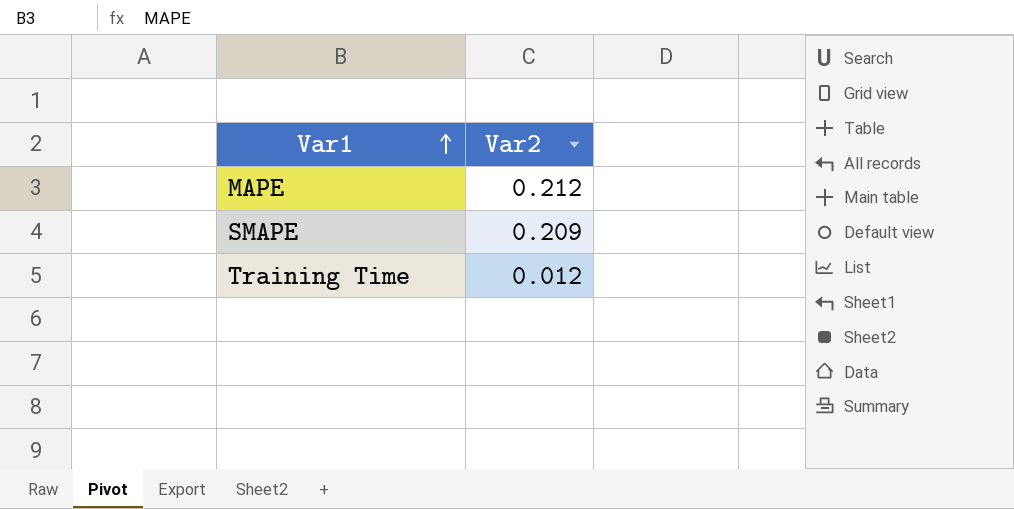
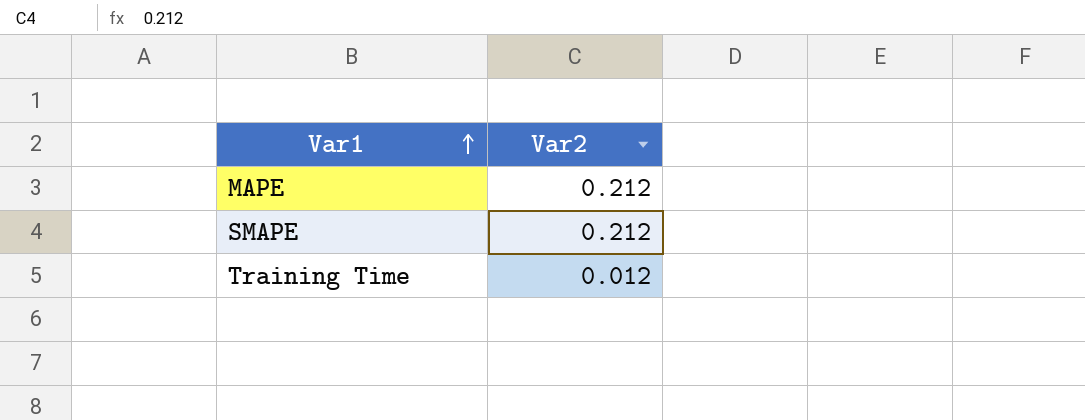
SMAPE | Var2: 0.209 -> 0.212

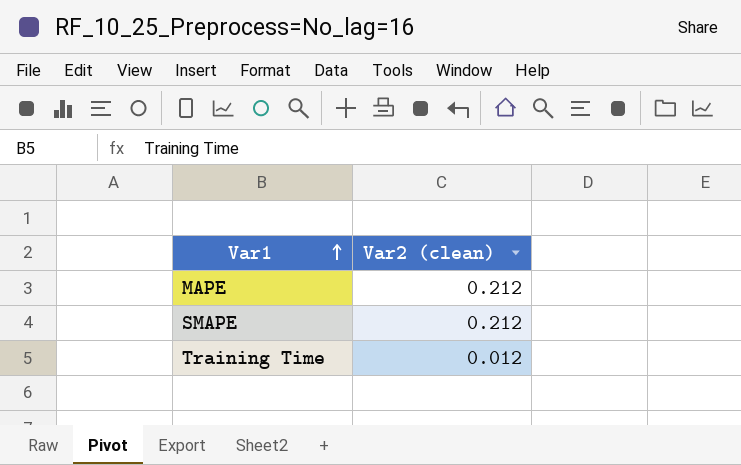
column name: Var2 -> Var2 (clean)

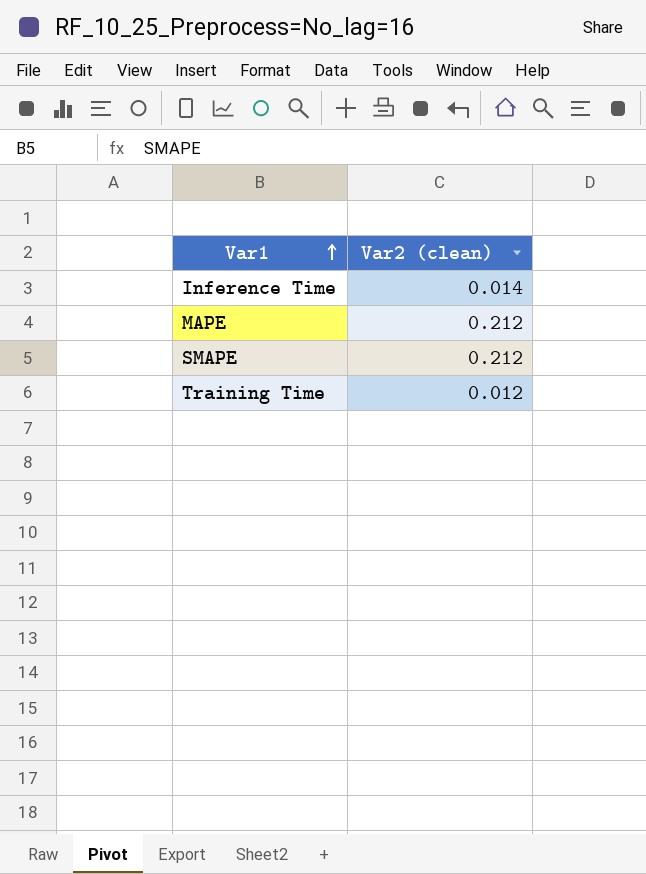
row Inference Time: none -> 0.014

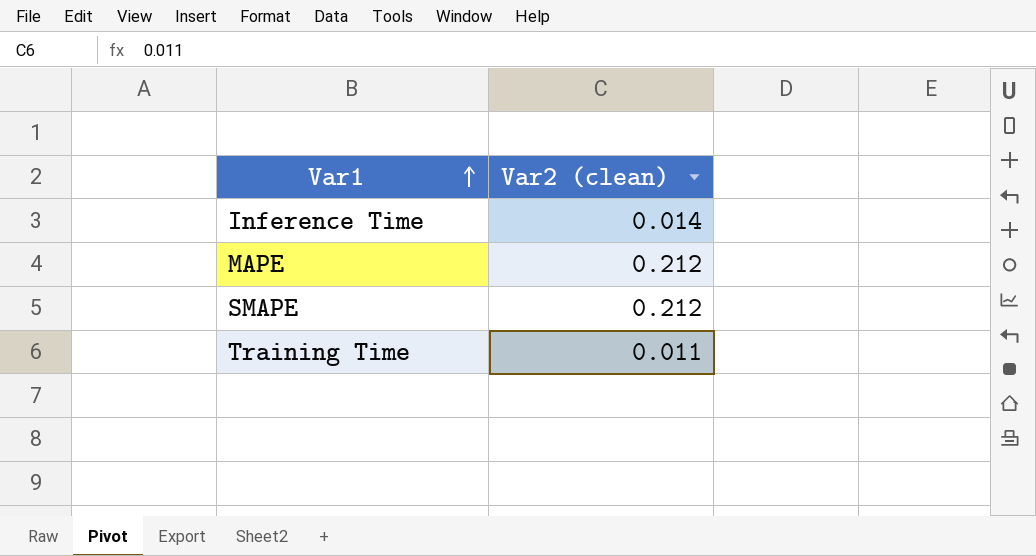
Training Time | Var2 (clean): 0.012 -> 0.011

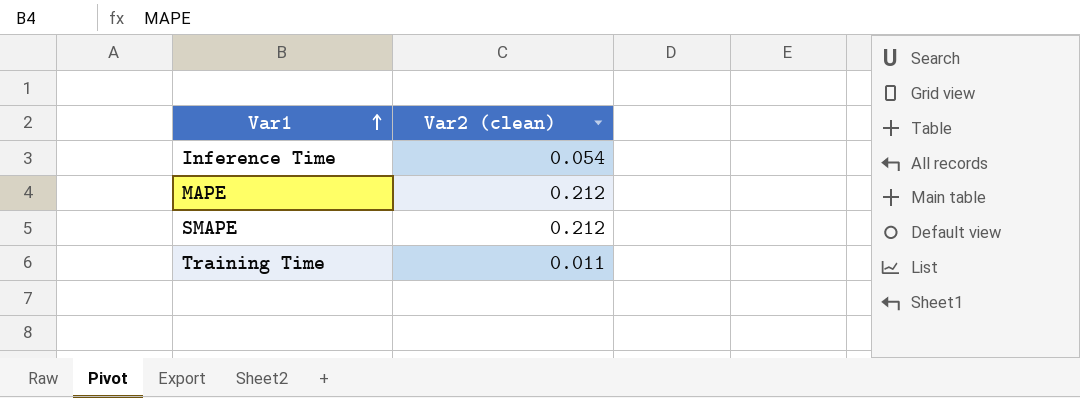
Inference Time | Var2 (clean): 0.014 -> 0.054

